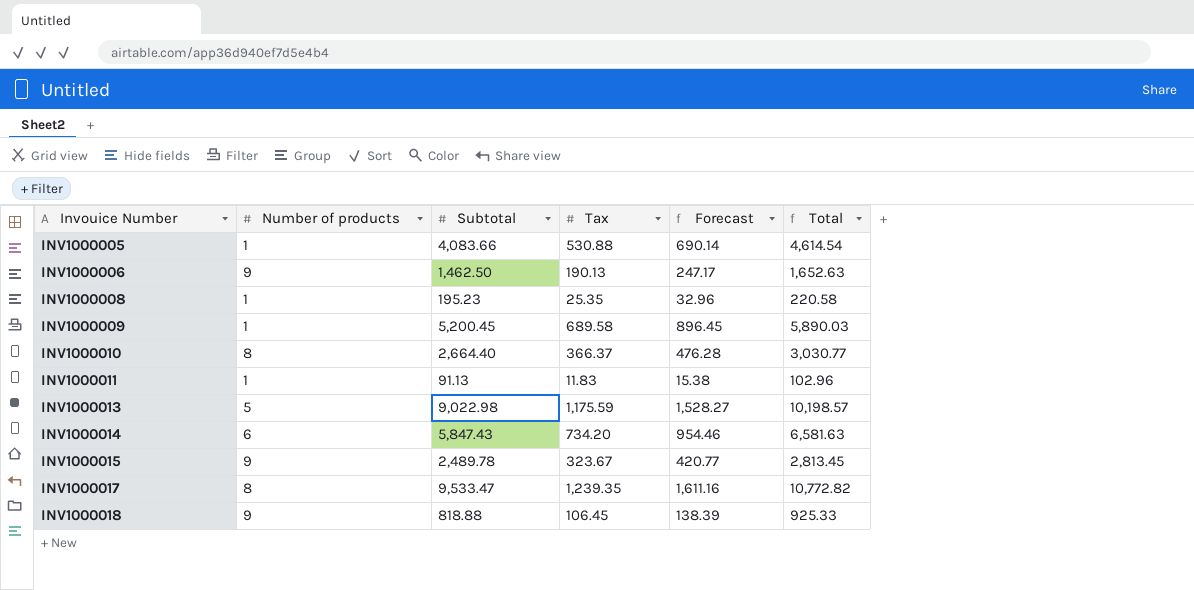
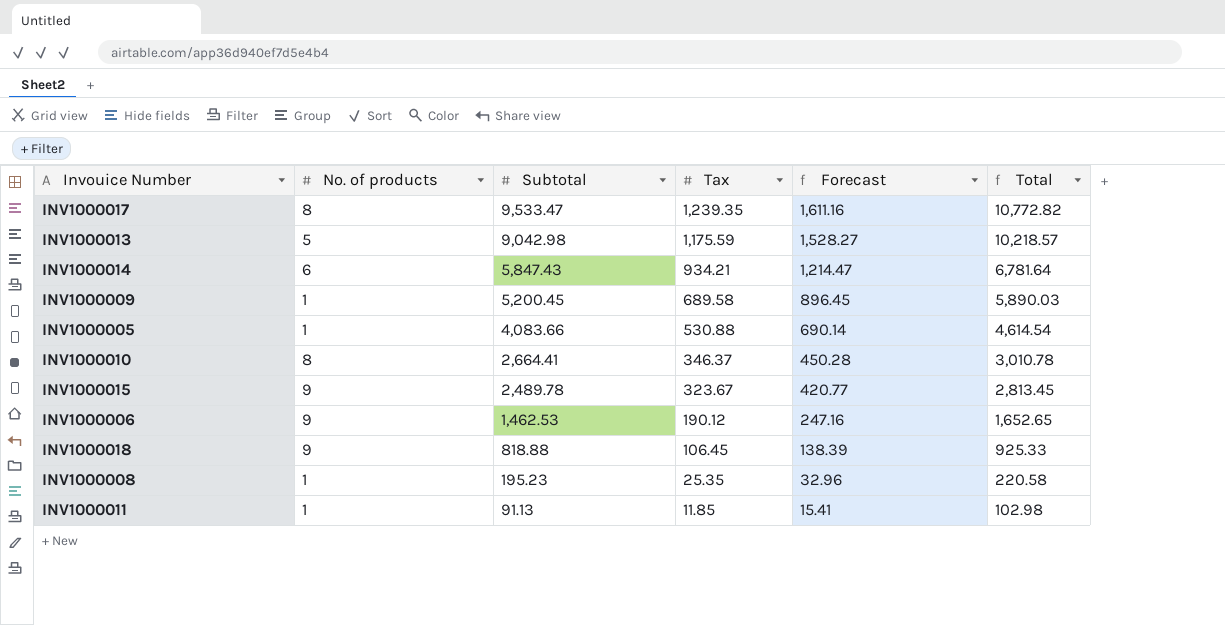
row order: Invouice Number ascending -> Subtotal descending
column name: Number of products -> No. of products
INV1000013 | Subtotal: 9,022.98 -> 9,042.98
INV1000013 | Total: 10,198.57 -> 10,218.57
INV1000014 | Tax: 734.20 -> 934.21
INV1000014 | Forecast: 954.46 -> 1,214.47
INV1000014 | Total: 6,581.63 -> 6,781.64
INV1000010 | Subtotal: 2,664.40 -> 2,664.41
INV1000010 | Tax: 366.37 -> 346.37
INV1000010 | Forecast: 476.28 -> 450.28
INV1000010 | Total: 3,030.77 -> 3,010.78
INV1000006 | Subtotal: 1,462.50 -> 1,462.53
INV1000006 | Tax: 190.13 -> 190.12
INV1000006 | Forecast: 247.17 -> 247.16
INV1000006 | Total: 1,652.63 -> 1,652.65
INV1000011 | Tax: 11.83 -> 11.85
INV1000011 | Forecast: 15.38 -> 15.41
INV1000011 | Total: 102.96 -> 102.98

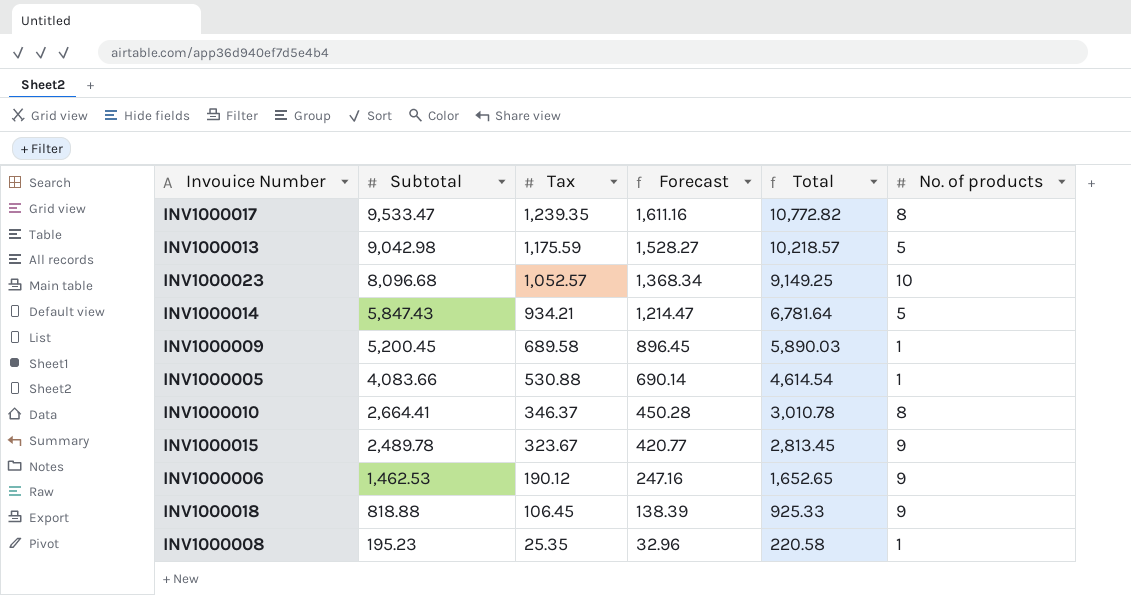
column No. of products | position: 2 -> 6
row INV1000011: 1 | 91.13 | 11.85 | 15.41 | 102.98 -> none
row INV1000023: none -> 8,096.68 | 1,052.57 | 1,368.34 | 9,149.25 | 10
INV1000014 | No. of products: 6 -> 5

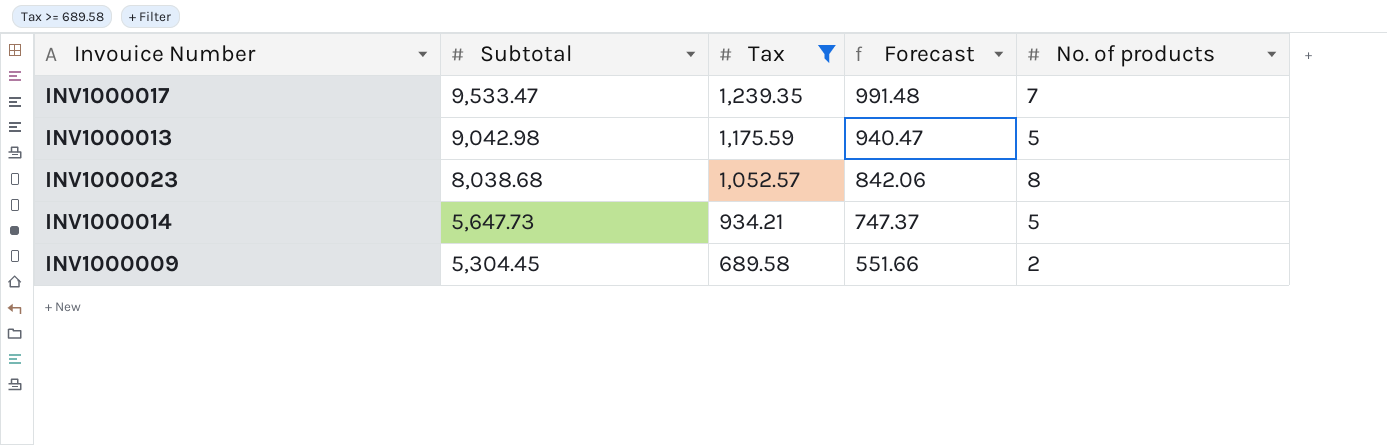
filter: none -> Tax >= 689.58
column Total | formula: [Subtotal] + [Tax] -> none
column Forecast | formula: [Tax] * 1.3 -> [Tax] * 0.8
INV1000017 | No. of products: 8 -> 7
INV1000023 | Subtotal: 8,096.68 -> 8,038.68
INV1000023 | No. of products: 10 -> 8
INV1000014 | Subtotal: 5,847.43 -> 5,647.73
INV1000009 | Subtotal: 5,200.45 -> 5,304.45
INV1000009 | No. of products: 1 -> 2

